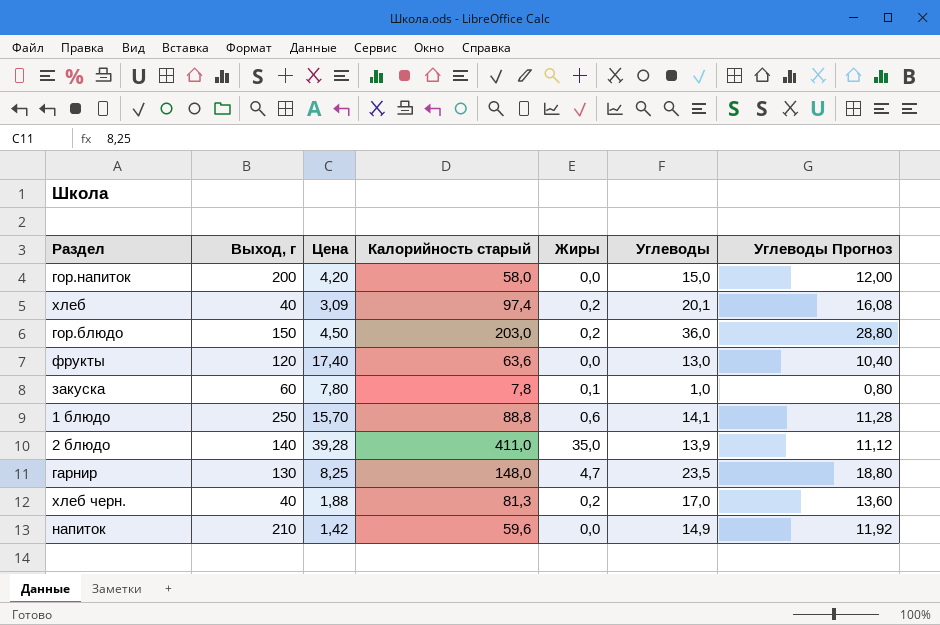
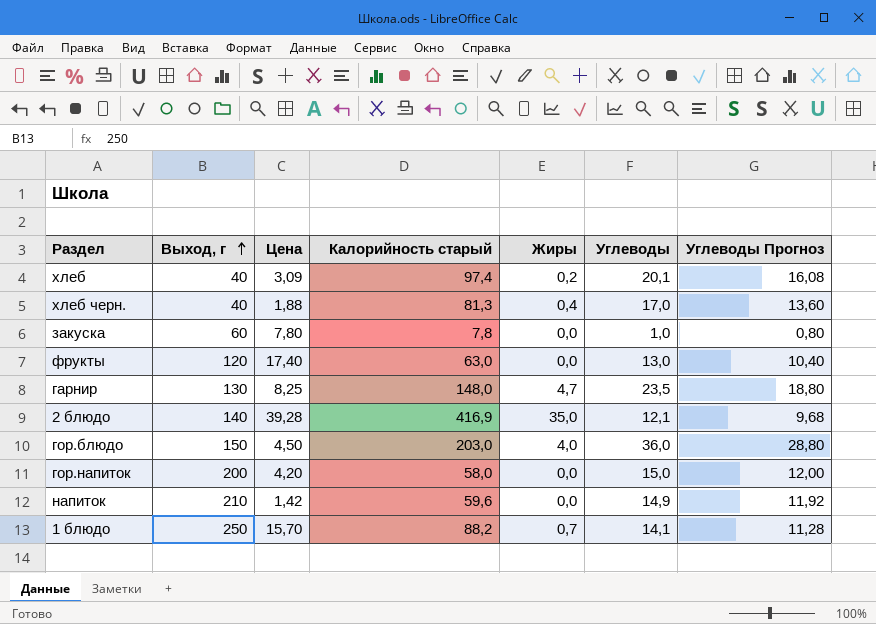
row order: none -> Выход, г ascending
хлеб черн. | Жиры: 0,2 -> 0,4
закуска | Жиры: 0,1 -> 0,0
фрукты | Калорийность старый: 63,6 -> 63,0
2 блюдо | Калорийность старый: 411,0 -> 416,9
2 блюдо | Углеводы: 13,9 -> 12,1
2 блюдо | Углеводы Прогноз: 11,12 -> 9,68
гор.блюдо | Жиры: 0,2 -> 4,0
1 блюдо | Калорийность старый: 88,8 -> 88,2
1 блюдо | Жиры: 0,6 -> 0,7

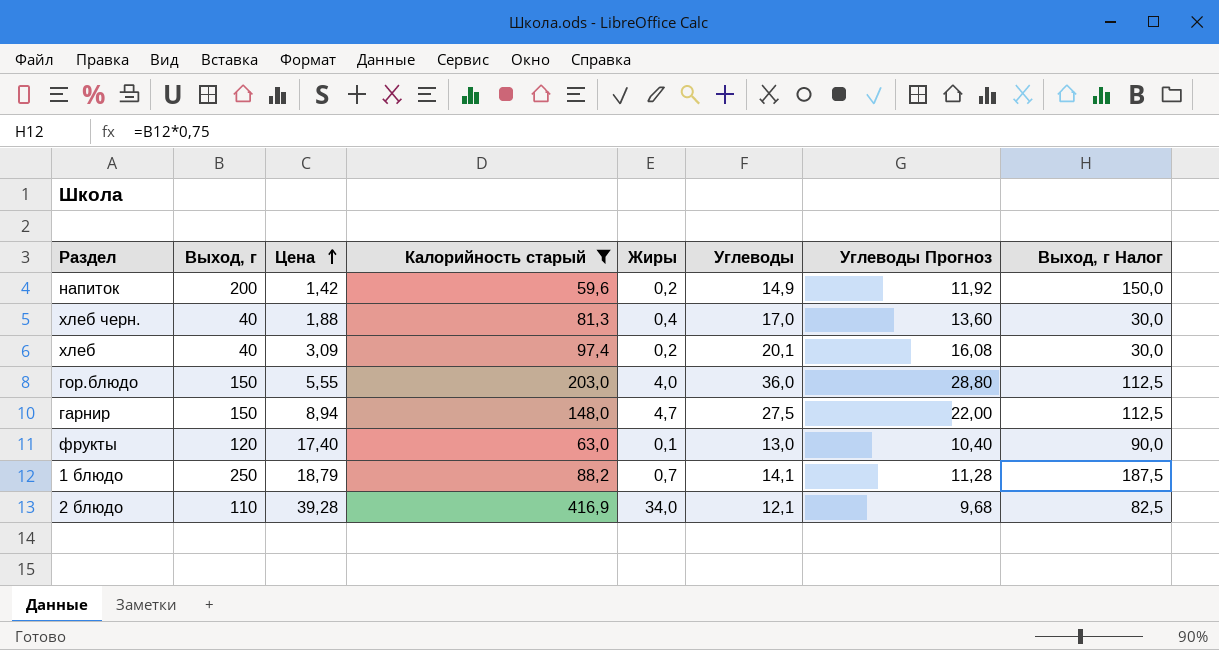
filter: none -> Калорийность старый >= 59,6
row order: Выход, г ascending -> Цена ascending
column Выход, г Налог | formula: none -> [Выход, г] * 0,75
напиток | Выход, г: 210 -> 200
напиток | Жиры: 0,0 -> 0,2
гор.блюдо | Цена: 4,50 -> 5,55
гарнир | Выход, г: 130 -> 150
гарнир | Цена: 8,25 -> 8,94
гарнир | Углеводы: 23,5 -> 27,5
гарнир | Углеводы Прогноз: 18,80 -> 22,00
фрукты | Жиры: 0,0 -> 0,1
1 блюдо | Цена: 15,70 -> 18,79
2 блюдо | Выход, г: 140 -> 110
2 блюдо | Жиры: 35,0 -> 34,0

